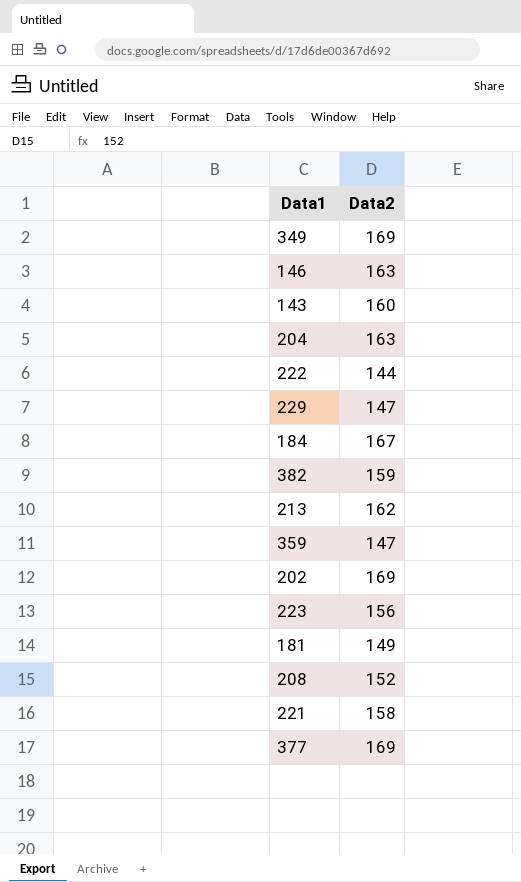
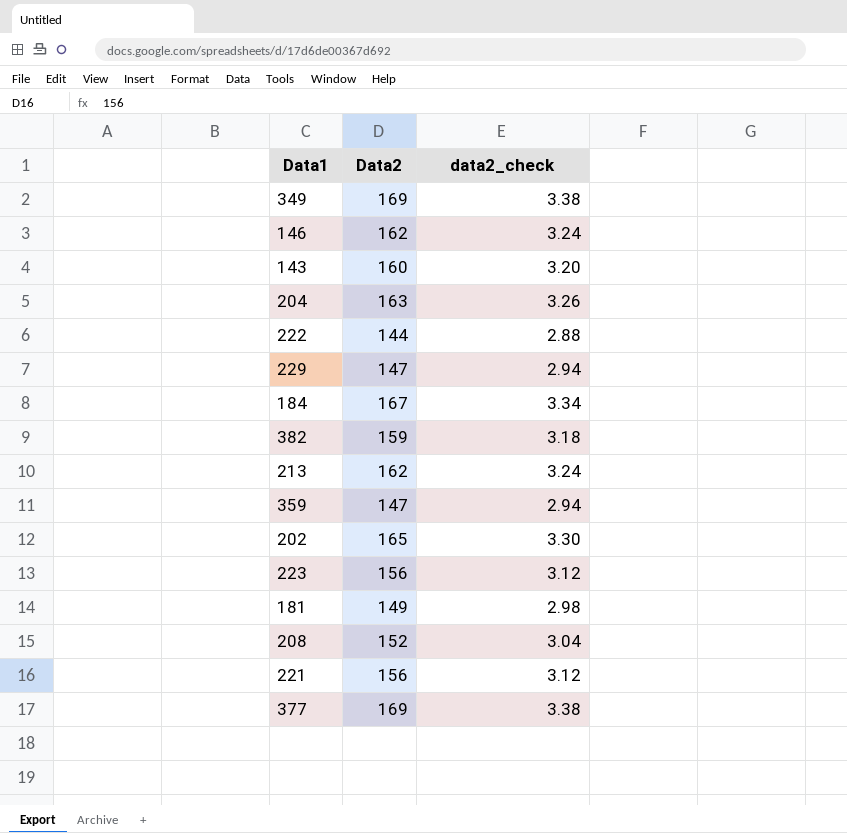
column data2_check | formula: none -> [Data2] * 0.02
146 | Data2: 163 -> 162
202 | Data2: 169 -> 165
221 | Data2: 158 -> 156

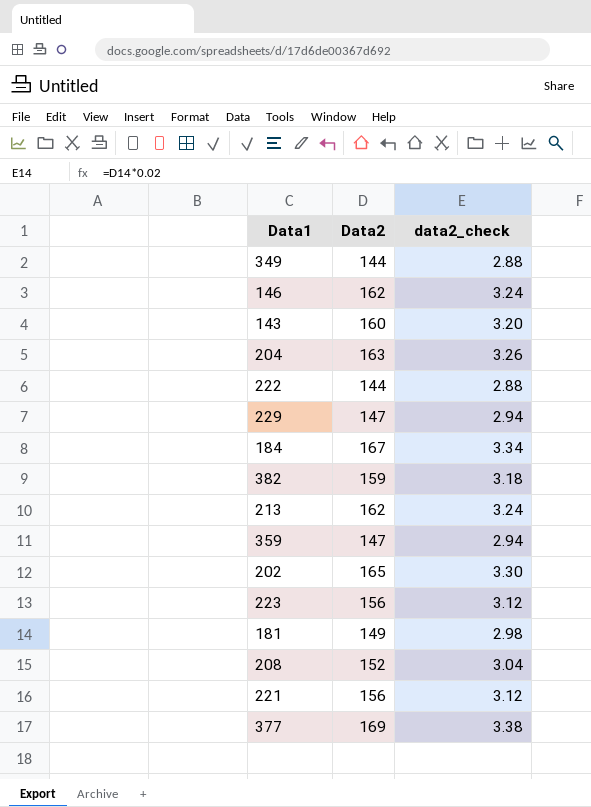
349 | Data2: 169 -> 144
349 | data2_check: 3.38 -> 2.88

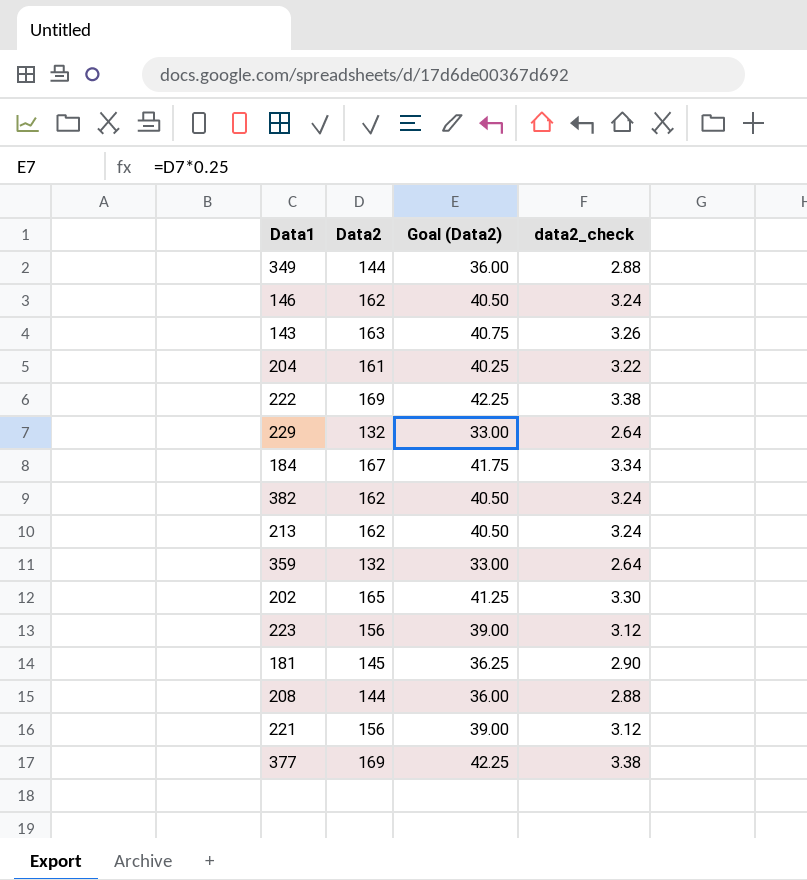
column Goal (Data2) | formula: none -> [Data2] * 0.25
143 | Data2: 160 -> 163
143 | data2_check: 3.20 -> 3.26
204 | Data2: 163 -> 161
204 | data2_check: 3.26 -> 3.22
222 | Data2: 144 -> 169
222 | data2_check: 2.88 -> 3.38
229 | Data2: 147 -> 132
229 | data2_check: 2.94 -> 2.64
382 | Data2: 159 -> 162
382 | data2_check: 3.18 -> 3.24
359 | Data2: 147 -> 132
359 | data2_check: 2.94 -> 2.64
181 | Data2: 149 -> 145
181 | data2_check: 2.98 -> 2.90
208 | Data2: 152 -> 144
208 | data2_check: 3.04 -> 2.88

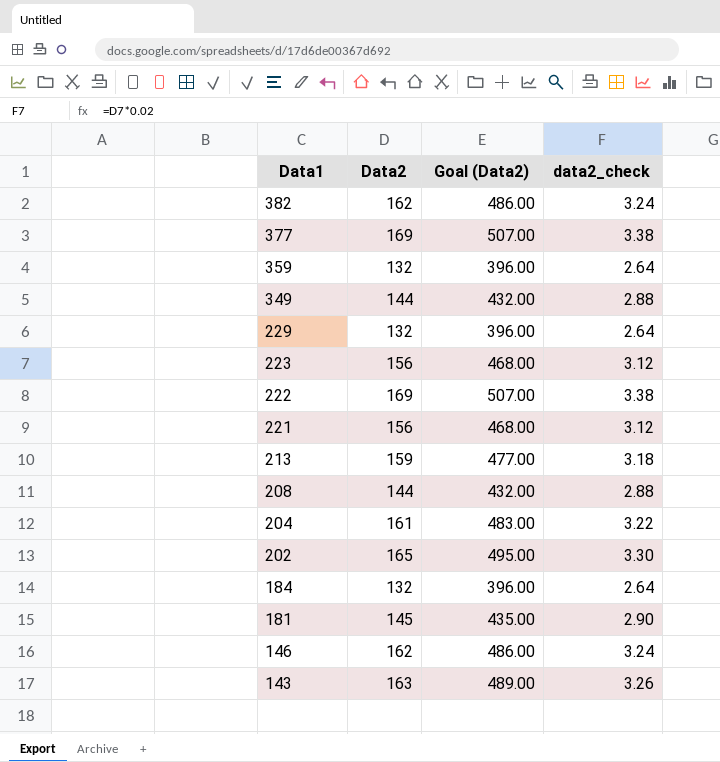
row order: none -> Data1 descending
column Goal (Data2) | formula: [Data2] * 0.25 -> [Data2] * 3
213 | Data2: 162 -> 159
213 | data2_check: 3.24 -> 3.18
184 | Data2: 167 -> 132
184 | data2_check: 3.34 -> 2.64

